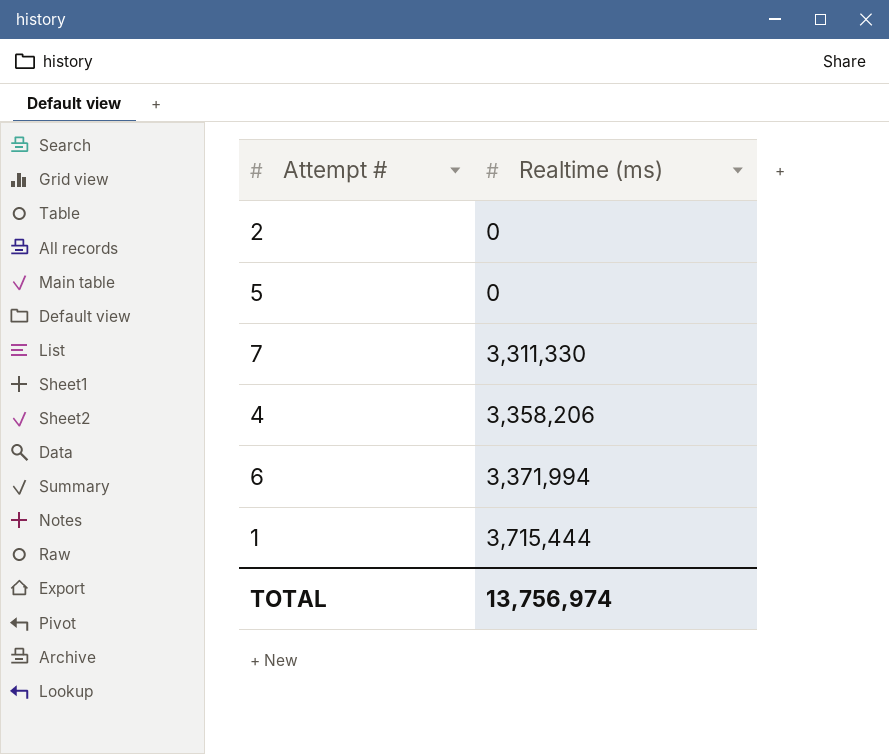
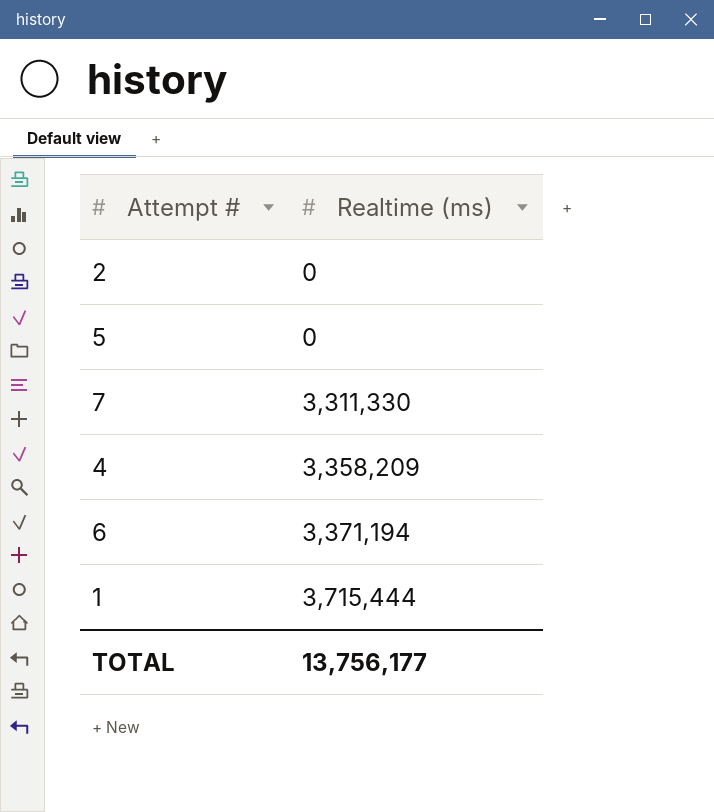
4 | Realtime (ms): 3,358,206 -> 3,358,209
6 | Realtime (ms): 3,371,994 -> 3,371,194
TOTAL | Realtime (ms): 13,756,974 -> 13,756,177

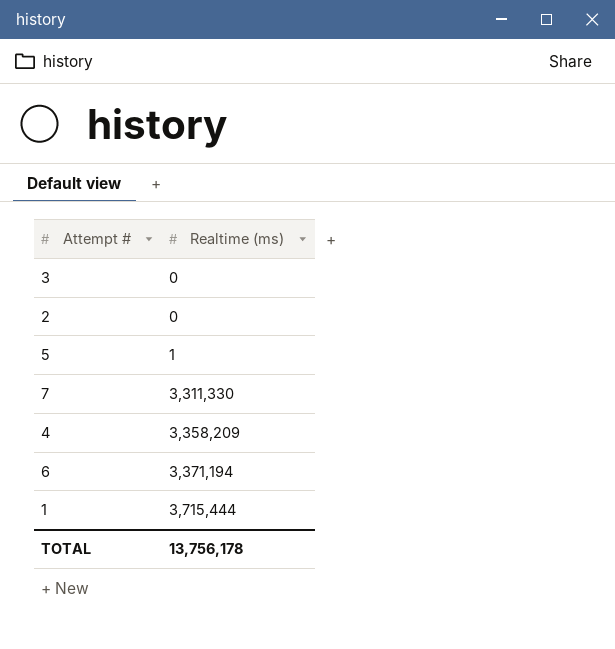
row 3: none -> 0
5 | Realtime (ms): 0 -> 1
TOTAL | Realtime (ms): 13,756,177 -> 13,756,178

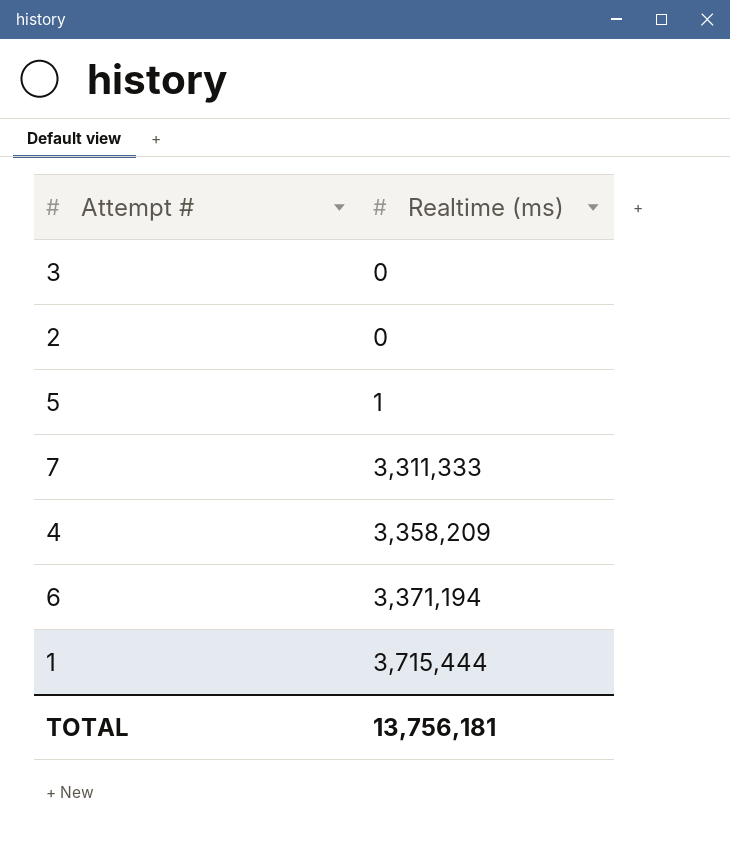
7 | Realtime (ms): 3,311,330 -> 3,311,333
TOTAL | Realtime (ms): 13,756,178 -> 13,756,181

